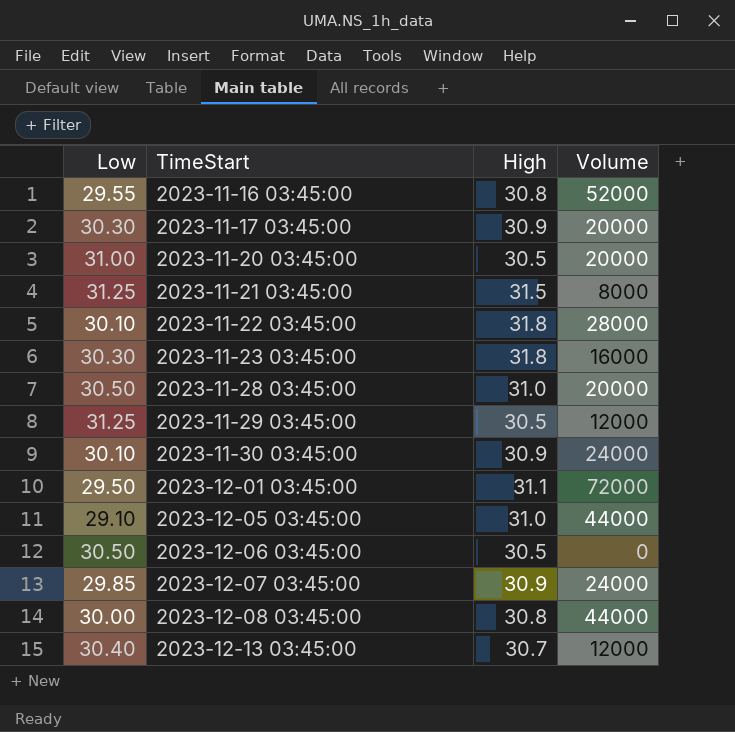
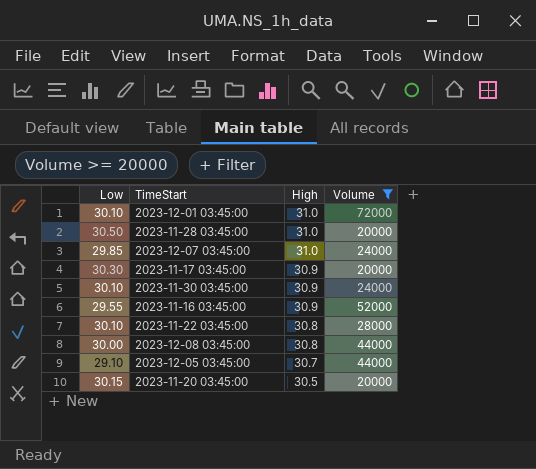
filter: none -> Volume >= 20000
row order: TimeStart ascending -> High descending
2023-12-01 03:45:00 | Low: 29.50 -> 30.10
2023-12-01 03:45:00 | High: 31.1 -> 31.0
2023-12-07 03:45:00 | High: 30.9 -> 31.0
2023-11-16 03:45:00 | High: 30.8 -> 30.9
2023-11-22 03:45:00 | High: 31.8 -> 30.8
2023-12-05 03:45:00 | High: 31.0 -> 30.7
2023-11-20 03:45:00 | Low: 31.00 -> 30.15

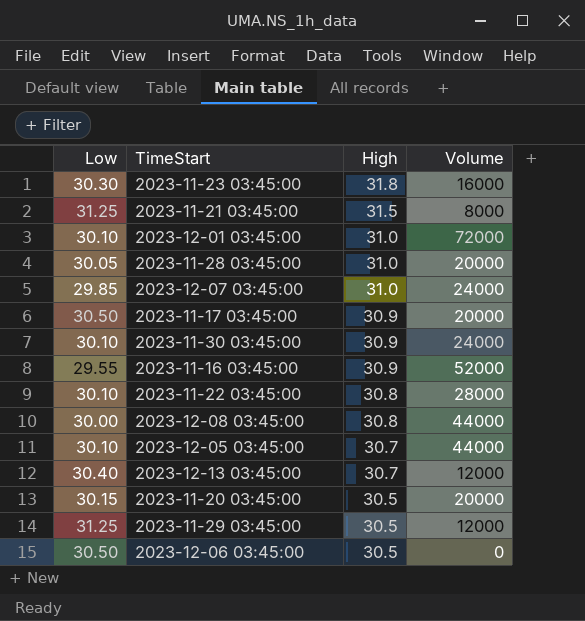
filter: Volume >= 20000 -> none
2023-11-28 03:45:00 | Low: 30.50 -> 30.05
2023-11-17 03:45:00 | Low: 30.30 -> 30.50
2023-12-05 03:45:00 | Low: 29.10 -> 30.10

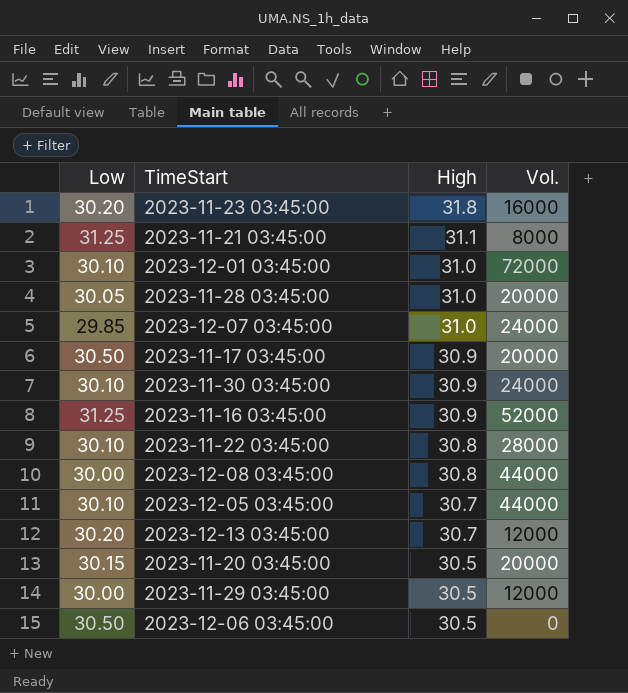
column name: Volume -> Vol.
2023-11-23 03:45:00 | Low: 30.30 -> 30.20
2023-11-21 03:45:00 | High: 31.5 -> 31.1
2023-11-16 03:45:00 | Low: 29.55 -> 31.25
2023-12-13 03:45:00 | Low: 30.40 -> 30.20
2023-11-29 03:45:00 | Low: 31.25 -> 30.00

